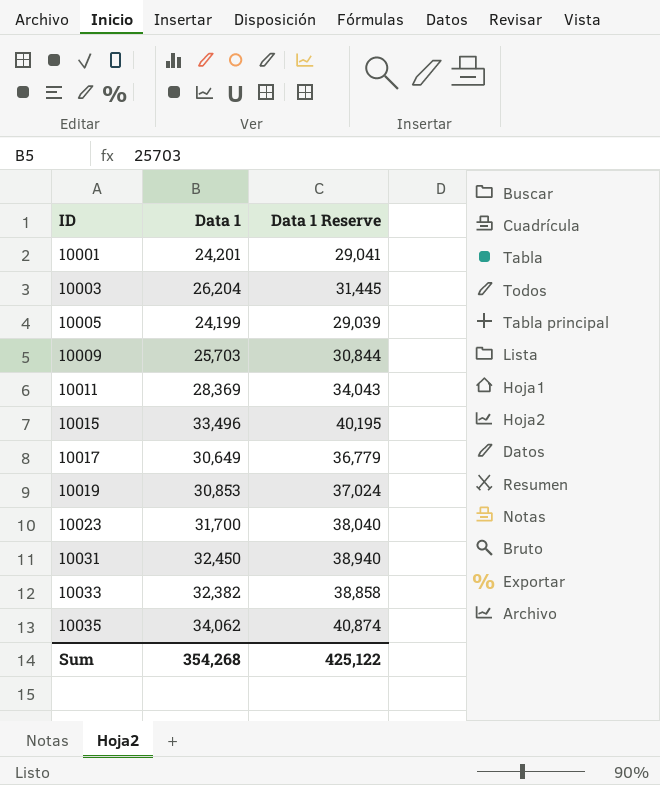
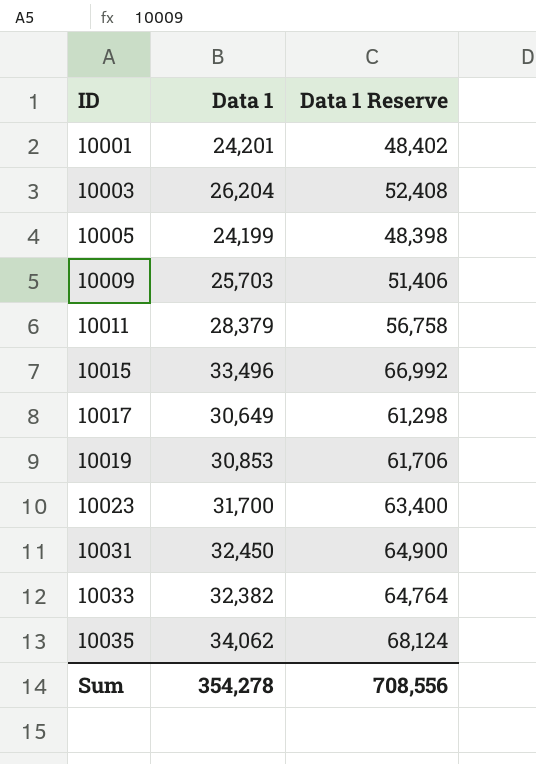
column Data 1 Reserve | formula: [Data 1] * 1.2 -> [Data 1] * 2
10011 | Data 1: 28,369 -> 28,379
Sum | Data 1: 354,268 -> 354,278
Sum | Data 1 Reserve: 425,122 -> 708,556

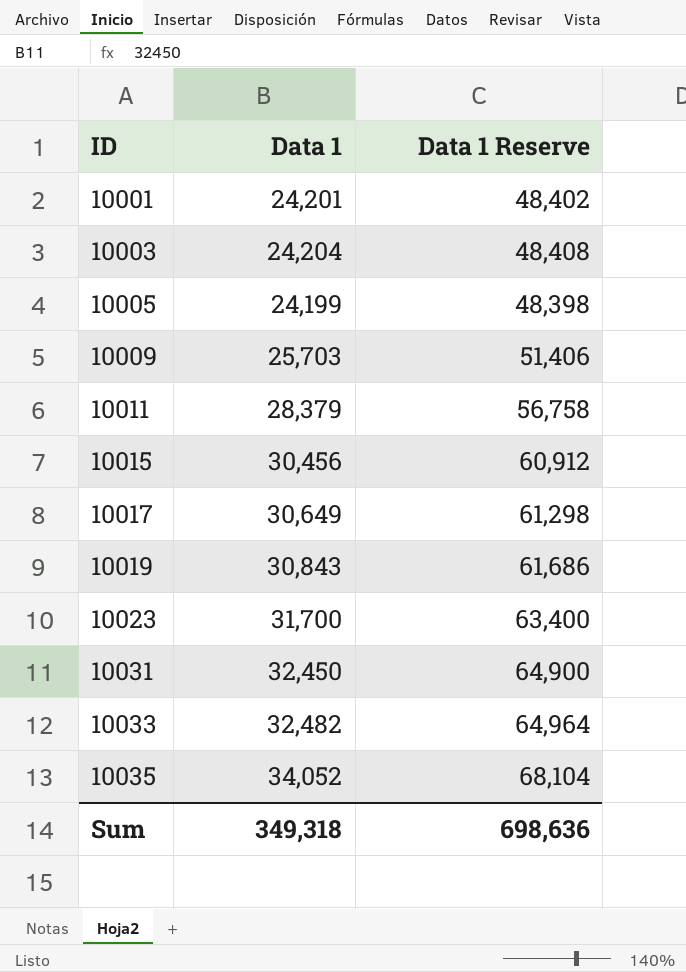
10003 | Data 1: 26,204 -> 24,204
10003 | Data 1 Reserve: 52,408 -> 48,408
10015 | Data 1: 33,496 -> 30,456
10015 | Data 1 Reserve: 66,992 -> 60,912
10019 | Data 1: 30,853 -> 30,843
10019 | Data 1 Reserve: 61,706 -> 61,686
10033 | Data 1: 32,382 -> 32,482
10033 | Data 1 Reserve: 64,764 -> 64,964
10035 | Data 1: 34,062 -> 34,052
10035 | Data 1 Reserve: 68,124 -> 68,104
Sum | Data 1: 354,278 -> 349,318
Sum | Data 1 Reserve: 708,556 -> 698,636

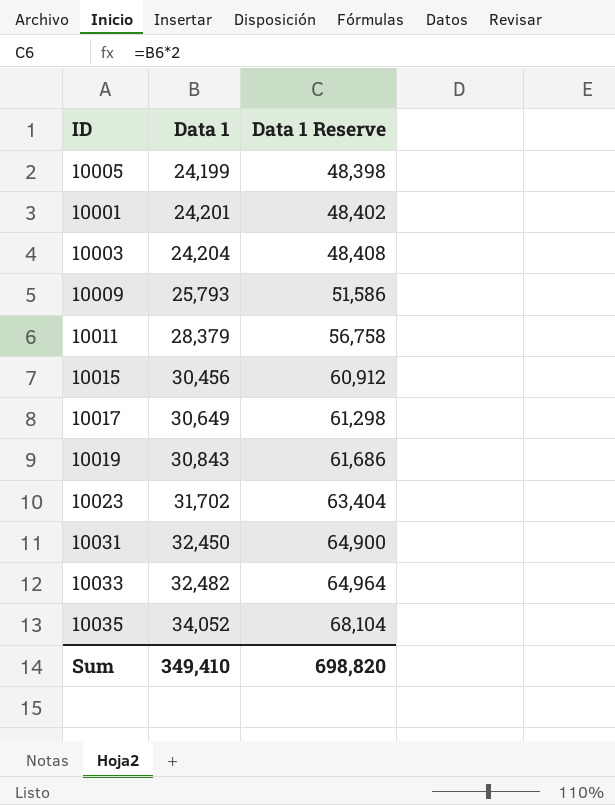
row order: ID ascending -> Data 1 ascending
10009 | Data 1: 25,703 -> 25,793
10009 | Data 1 Reserve: 51,406 -> 51,586
10023 | Data 1: 31,700 -> 31,702
10023 | Data 1 Reserve: 63,400 -> 63,404
Sum | Data 1: 349,318 -> 349,410
Sum | Data 1 Reserve: 698,636 -> 698,820

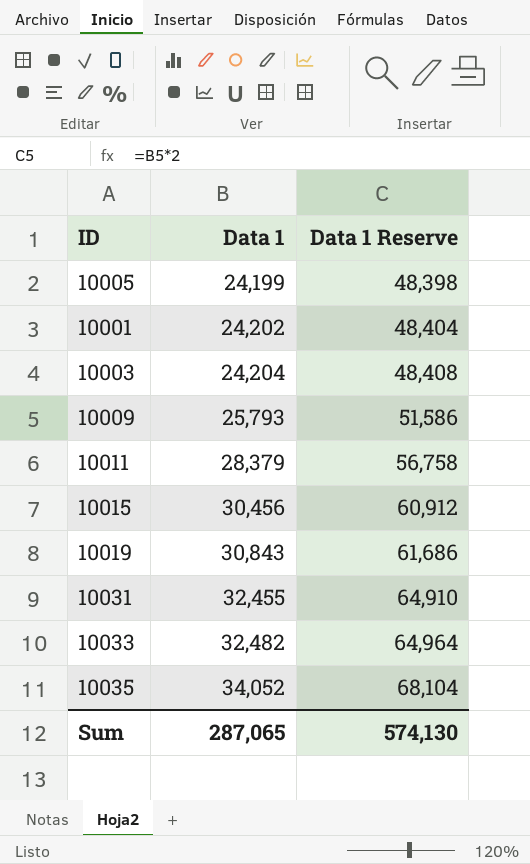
row 10017: 30,649 | 61,298 -> none
row 10023: 31,702 | 63,404 -> none
10001 | Data 1: 24,201 -> 24,202
10001 | Data 1 Reserve: 48,402 -> 48,404
10031 | Data 1: 32,450 -> 32,455
10031 | Data 1 Reserve: 64,900 -> 64,910
Sum | Data 1: 349,410 -> 287,065
Sum | Data 1 Reserve: 698,820 -> 574,130

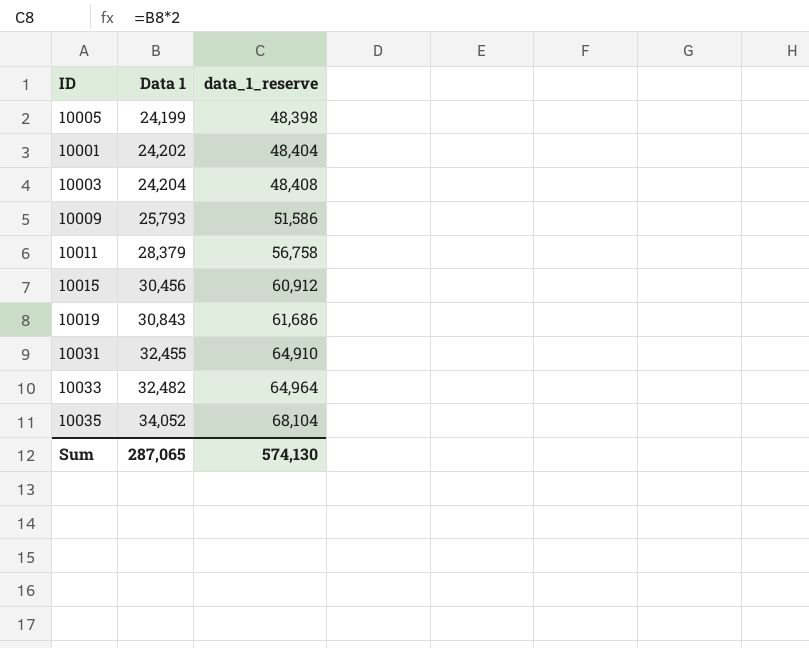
column name: Data 1 Reserve -> data_1_reserve

